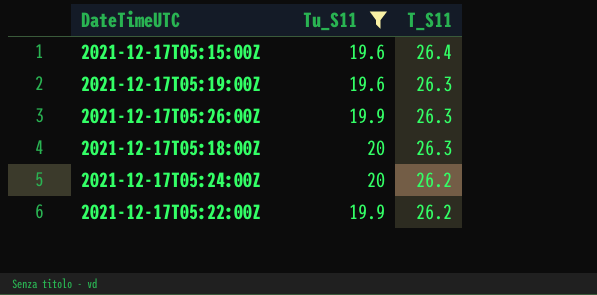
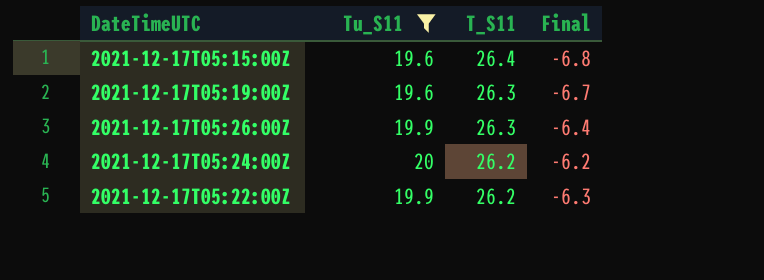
column Final | formula: none -> [Tu_S11] - [T_S11]
row 2021-12-17T05:18:00Z: 20 | 26.3 -> none

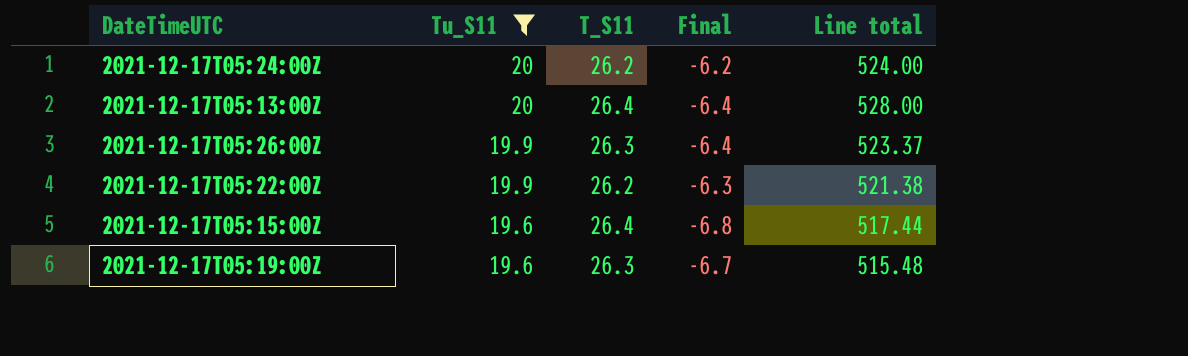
row order: T_S11 descending -> Tu_S11 descending
column Line total | formula: none -> [Tu_S11] * [T_S11]
row 2021-12-17T05:13:00Z: none -> 20 | 26.4 | -6.4 | 528.00

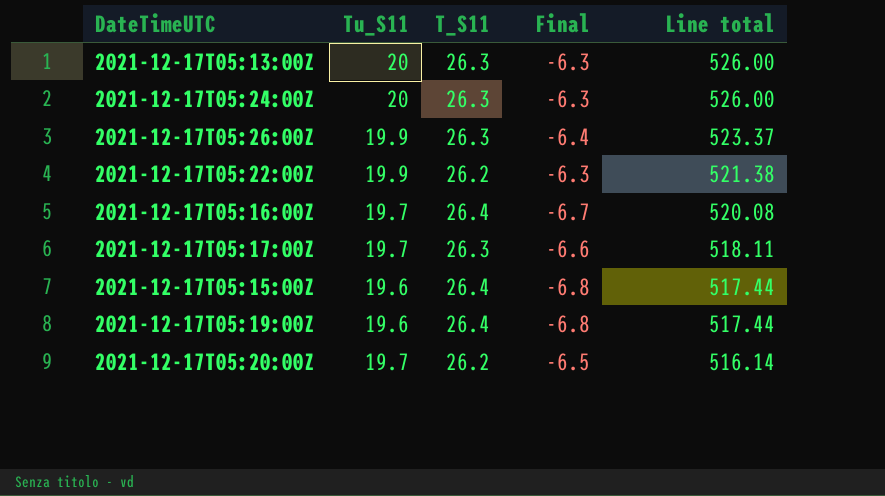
filter: Tu_S11 != 19.7 -> none
row order: Tu_S11 descending -> Line total descending
2021-12-17T05:13:00Z | T_S11: 26.4 -> 26.3
2021-12-17T05:13:00Z | Final: -6.4 -> -6.3
2021-12-17T05:13:00Z | Line total: 528.00 -> 526.00
2021-12-17T05:24:00Z | T_S11: 26.2 -> 26.3
2021-12-17T05:24:00Z | Final: -6.2 -> -6.3
2021-12-17T05:24:00Z | Line total: 524.00 -> 526.00
2021-12-17T05:19:00Z | T_S11: 26.3 -> 26.4
2021-12-17T05:19:00Z | Final: -6.7 -> -6.8
2021-12-17T05:19:00Z | Line total: 515.48 -> 517.44

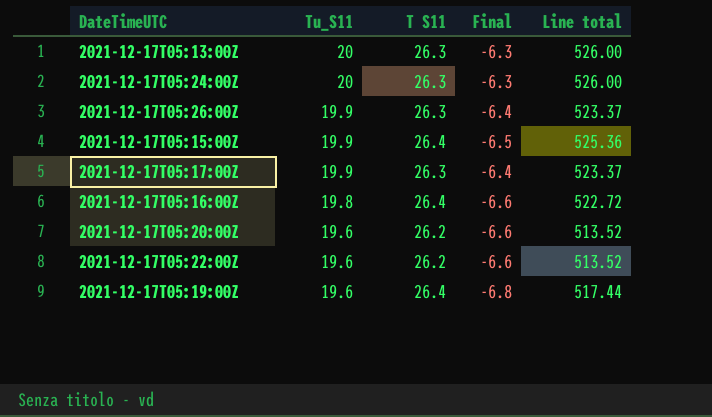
row order: Line total descending -> Tu_S11 descending
column name: T_S11 -> T S11
2021-12-17T05:15:00Z | Tu_S11: 19.6 -> 19.9
2021-12-17T05:15:00Z | Final: -6.8 -> -6.5
2021-12-17T05:15:00Z | Line total: 517.44 -> 525.36
2021-12-17T05:17:00Z | Tu_S11: 19.7 -> 19.9
2021-12-17T05:17:00Z | Final: -6.6 -> -6.4
2021-12-17T05:17:00Z | Line total: 518.11 -> 523.37
2021-12-17T05:16:00Z | Tu_S11: 19.7 -> 19.8
2021-12-17T05:16:00Z | Final: -6.7 -> -6.6
2021-12-17T05:16:00Z | Line total: 520.08 -> 522.72
2021-12-17T05:20:00Z | Tu_S11: 19.7 -> 19.6
2021-12-17T05:20:00Z | Final: -6.5 -> -6.6
2021-12-17T05:20:00Z | Line total: 516.14 -> 513.52
2021-12-17T05:22:00Z | Tu_S11: 19.9 -> 19.6
2021-12-17T05:22:00Z | Final: -6.3 -> -6.6
2021-12-17T05:22:00Z | Line total: 521.38 -> 513.52

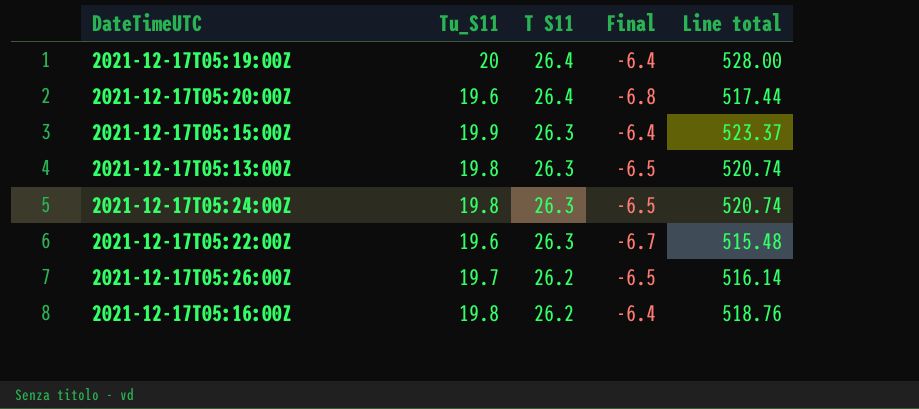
row order: Tu_S11 descending -> T S11 descending
row 2021-12-17T05:17:00Z: 19.9 | 26.3 | -6.4 | 523.37 -> none
2021-12-17T05:19:00Z | Tu_S11: 19.6 -> 20
2021-12-17T05:19:00Z | Final: -6.8 -> -6.4
2021-12-17T05:19:00Z | Line total: 517.44 -> 528.00
2021-12-17T05:20:00Z | T S11: 26.2 -> 26.4
2021-12-17T05:20:00Z | Final: -6.6 -> -6.8
2021-12-17T05:20:00Z | Line total: 513.52 -> 517.44
2021-12-17T05:15:00Z | T S11: 26.4 -> 26.3
2021-12-17T05:15:00Z | Final: -6.5 -> -6.4
2021-12-17T05:15:00Z | Line total: 525.36 -> 523.37
2021-12-17T05:13:00Z | Tu_S11: 20 -> 19.8
2021-12-17T05:13:00Z | Final: -6.3 -> -6.5
2021-12-17T05:13:00Z | Line total: 526.00 -> 520.74
2021-12-17T05:24:00Z | Tu_S11: 20 -> 19.8
2021-12-17T05:24:00Z | Final: -6.3 -> -6.5
2021-12-17T05:24:00Z | Line total: 526.00 -> 520.74
2021-12-17T05:22:00Z | T S11: 26.2 -> 26.3
2021-12-17T05:22:00Z | Final: -6.6 -> -6.7
2021-12-17T05:22:00Z | Line total: 513.52 -> 515.48
2021-12-17T05:26:00Z | Tu_S11: 19.9 -> 19.7
2021-12-17T05:26:00Z | T S11: 26.3 -> 26.2
2021-12-17T05:26:00Z | Final: -6.4 -> -6.5
2021-12-17T05:26:00Z | Line total: 523.37 -> 516.14
2021-12-17T05:16:00Z | T S11: 26.4 -> 26.2
2021-12-17T05:16:00Z | Final: -6.6 -> -6.4
2021-12-17T05:16:00Z | Line total: 522.72 -> 518.76

